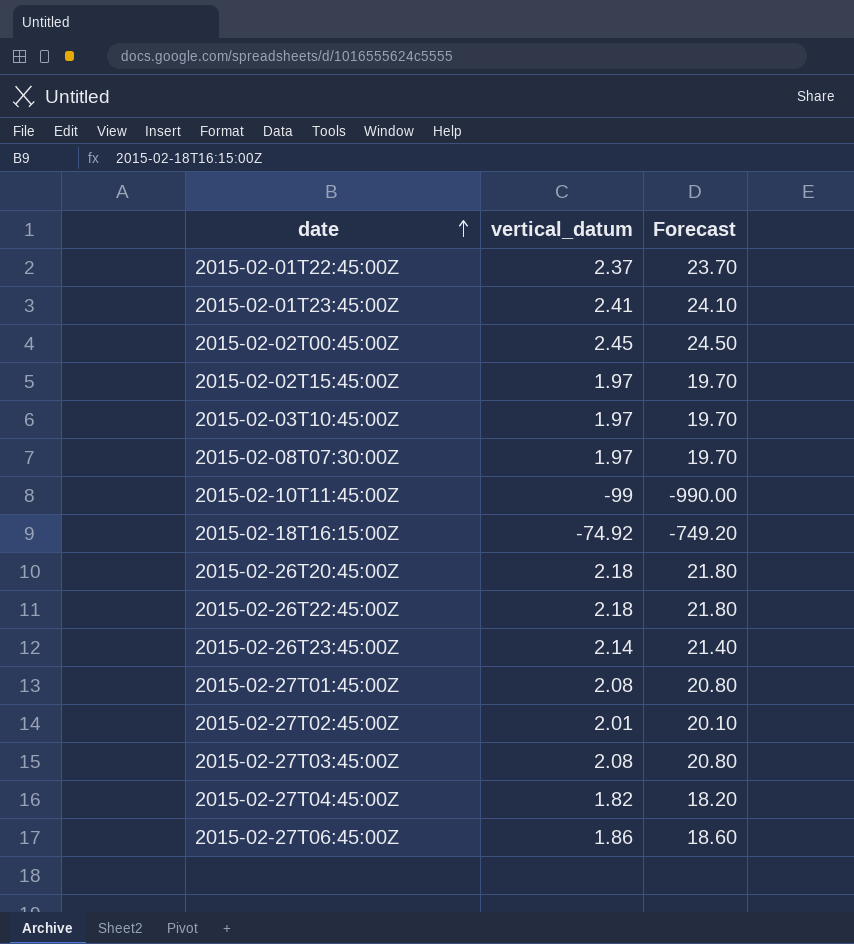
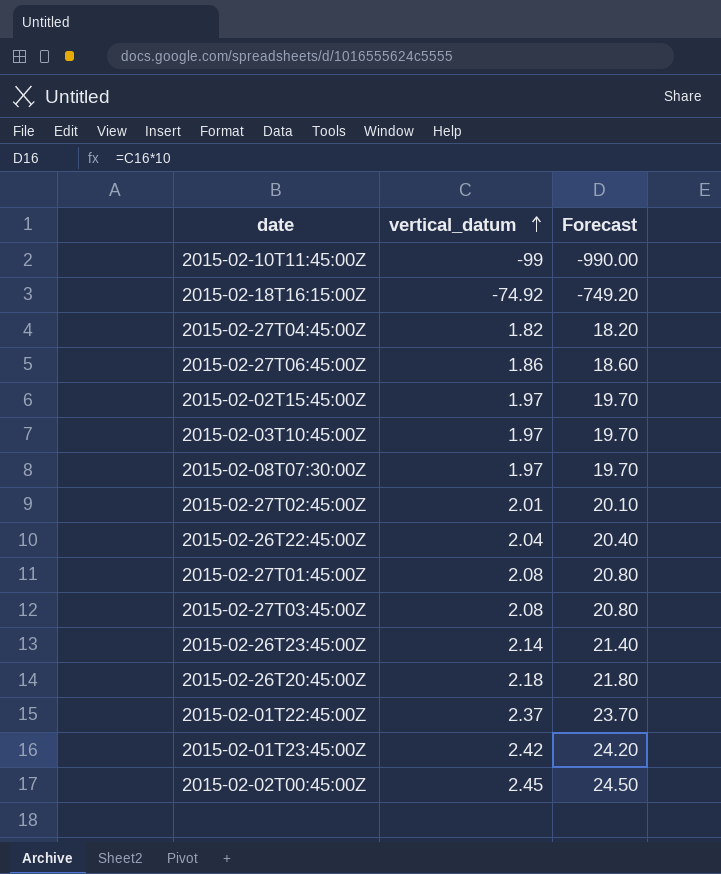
row order: date ascending -> vertical_datum ascending
2015-02-26T22:45:00Z | vertical_datum: 2.18 -> 2.04
2015-02-26T22:45:00Z | Forecast: 21.80 -> 20.40
2015-02-01T23:45:00Z | vertical_datum: 2.41 -> 2.42
2015-02-01T23:45:00Z | Forecast: 24.10 -> 24.20

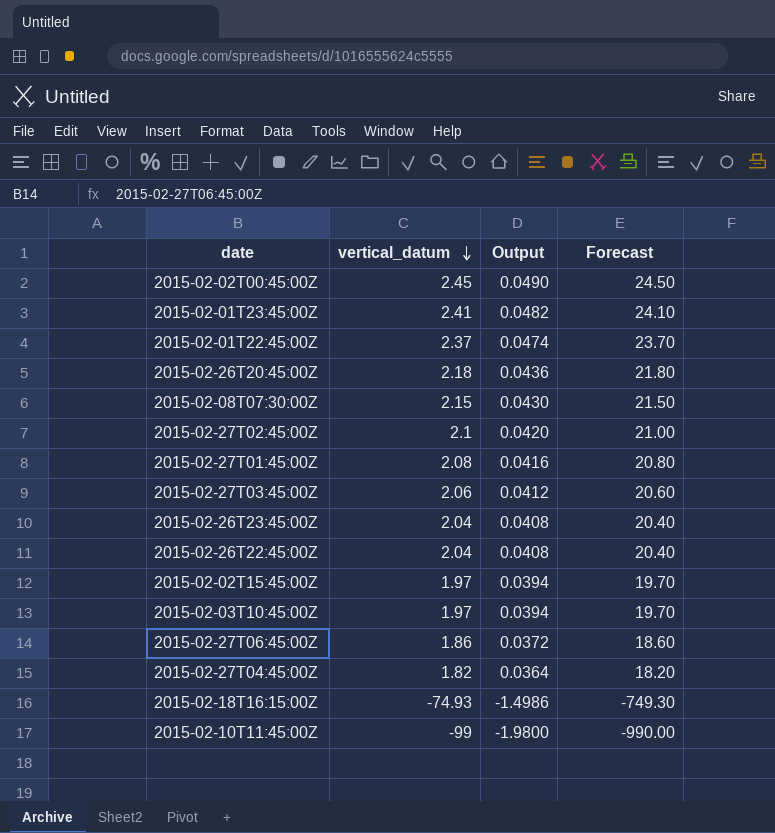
row order: vertical_datum ascending -> vertical_datum descending
column Output | formula: none -> [vertical_datum] * 0.02
2015-02-01T23:45:00Z | vertical_datum: 2.42 -> 2.41
2015-02-01T23:45:00Z | Forecast: 24.20 -> 24.10
2015-02-08T07:30:00Z | vertical_datum: 1.97 -> 2.15
2015-02-08T07:30:00Z | Forecast: 19.70 -> 21.50
2015-02-27T02:45:00Z | vertical_datum: 2.01 -> 2.1
2015-02-27T02:45:00Z | Forecast: 20.10 -> 21.00
2015-02-27T03:45:00Z | vertical_datum: 2.08 -> 2.06
2015-02-27T03:45:00Z | Forecast: 20.80 -> 20.60
2015-02-26T23:45:00Z | vertical_datum: 2.14 -> 2.04
2015-02-26T23:45:00Z | Forecast: 21.40 -> 20.40
2015-02-18T16:15:00Z | vertical_datum: -74.92 -> -74.93
2015-02-18T16:15:00Z | Forecast: -749.20 -> -749.30

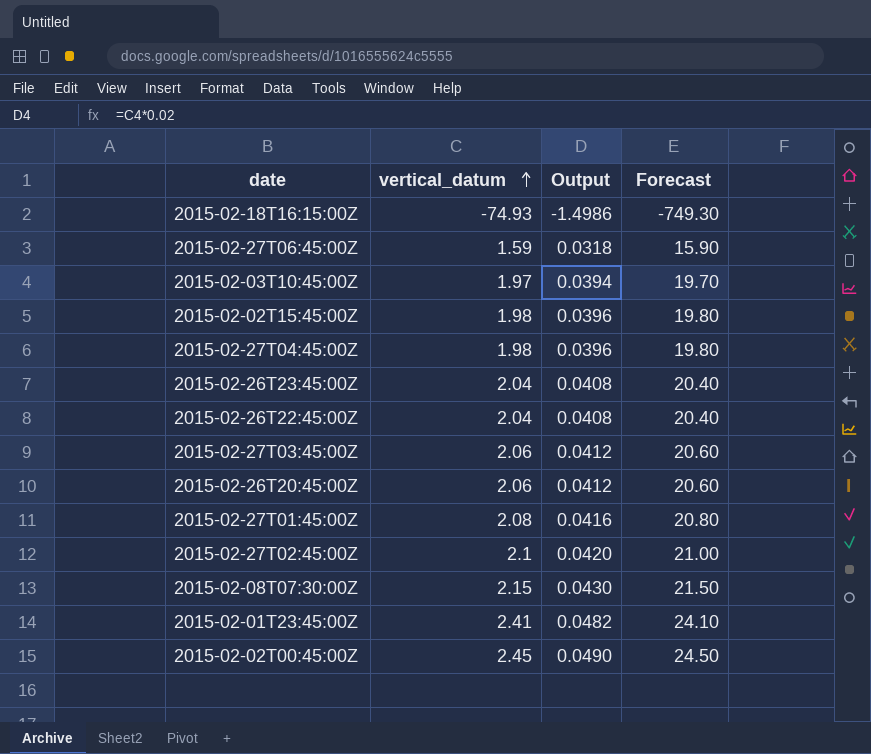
row order: vertical_datum descending -> vertical_datum ascending
row 2015-02-01T22:45:00Z: 2.37 | 0.0474 | 23.70 -> none
row 2015-02-10T11:45:00Z: -99 | -1.9800 | -990.00 -> none
2015-02-27T06:45:00Z | vertical_datum: 1.86 -> 1.59
2015-02-27T06:45:00Z | Output: 0.0372 -> 0.0318
2015-02-27T06:45:00Z | Forecast: 18.60 -> 15.90
2015-02-02T15:45:00Z | vertical_datum: 1.97 -> 1.98
2015-02-02T15:45:00Z | Output: 0.0394 -> 0.0396
2015-02-02T15:45:00Z | Forecast: 19.70 -> 19.80
2015-02-27T04:45:00Z | vertical_datum: 1.82 -> 1.98
2015-02-27T04:45:00Z | Output: 0.0364 -> 0.0396
2015-02-27T04:45:00Z | Forecast: 18.20 -> 19.80
2015-02-26T20:45:00Z | vertical_datum: 2.18 -> 2.06
2015-02-26T20:45:00Z | Output: 0.0436 -> 0.0412
2015-02-26T20:45:00Z | Forecast: 21.80 -> 20.60

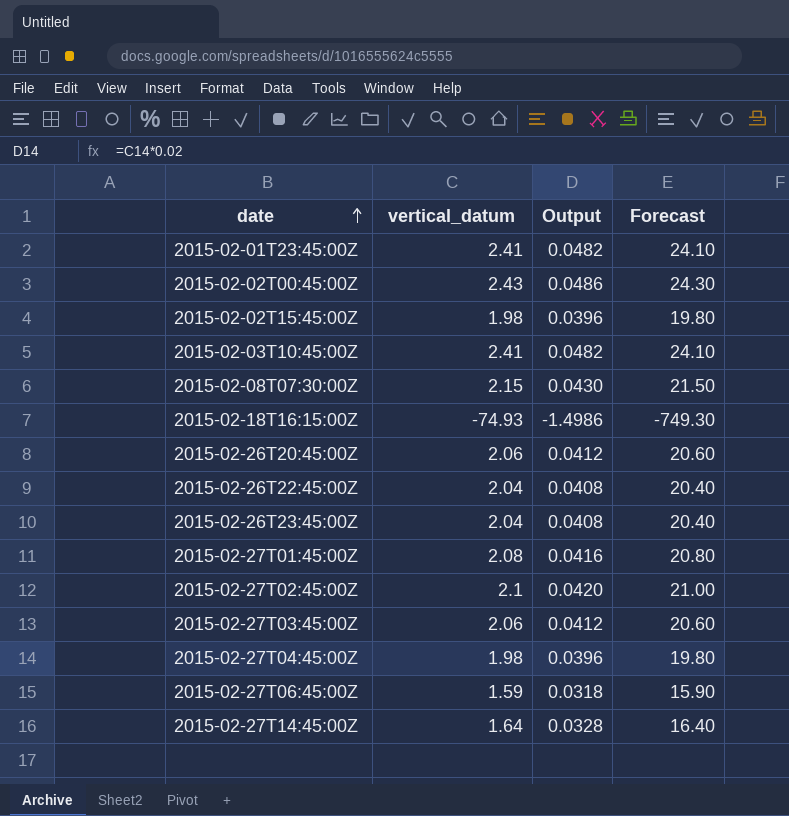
row order: vertical_datum ascending -> date ascending
2015-02-02T00:45:00Z | vertical_datum: 2.45 -> 2.43
2015-02-02T00:45:00Z | Output: 0.0490 -> 0.0486
2015-02-02T00:45:00Z | Forecast: 24.50 -> 24.30
2015-02-03T10:45:00Z | vertical_datum: 1.97 -> 2.41
2015-02-03T10:45:00Z | Output: 0.0394 -> 0.0482
2015-02-03T10:45:00Z | Forecast: 19.70 -> 24.10
row 2015-02-27T14:45:00Z: none -> 1.64 | 0.0328 | 16.40

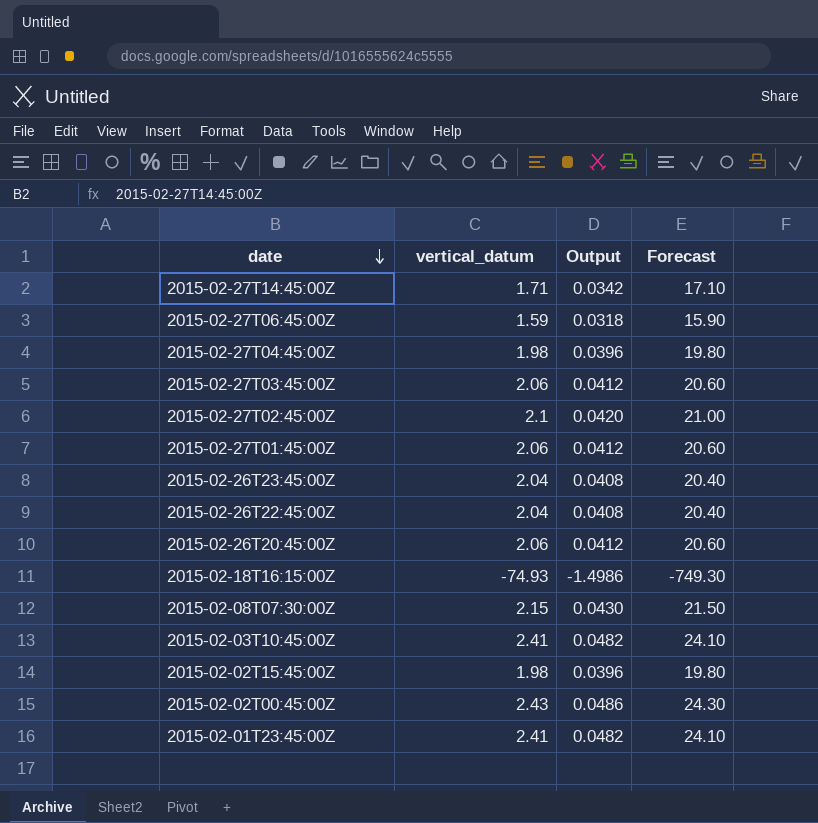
row order: date ascending -> date descending
2015-02-27T14:45:00Z | vertical_datum: 1.64 -> 1.71
2015-02-27T14:45:00Z | Output: 0.0328 -> 0.0342
2015-02-27T14:45:00Z | Forecast: 16.40 -> 17.10
2015-02-27T01:45:00Z | vertical_datum: 2.08 -> 2.06
2015-02-27T01:45:00Z | Output: 0.0416 -> 0.0412
2015-02-27T01:45:00Z | Forecast: 20.80 -> 20.60

